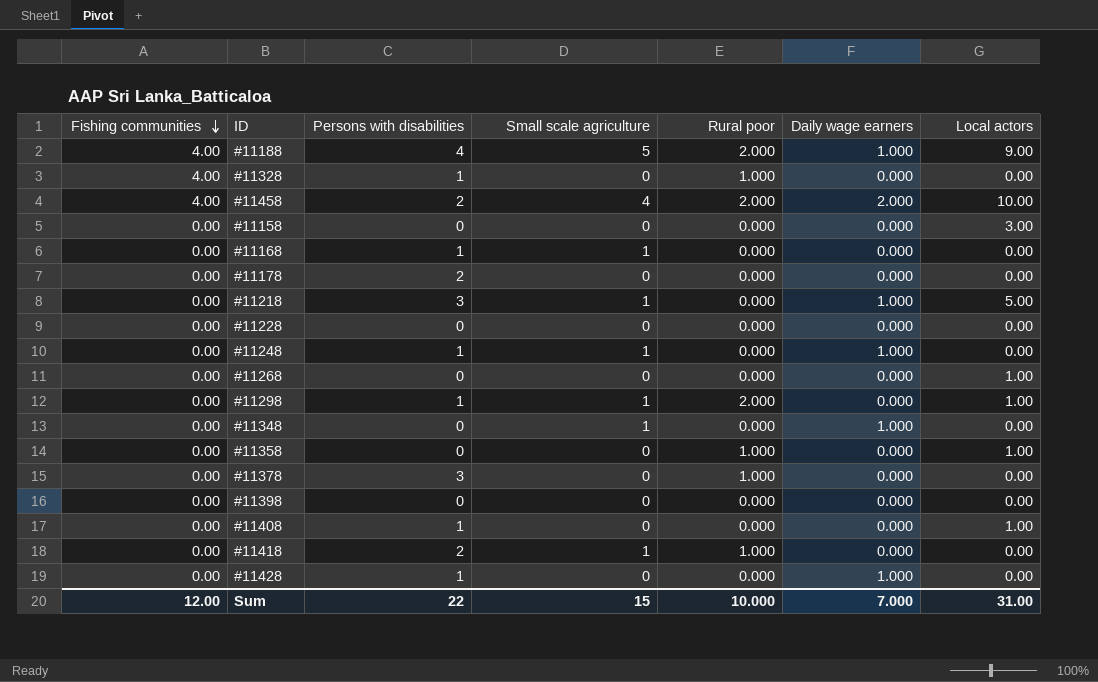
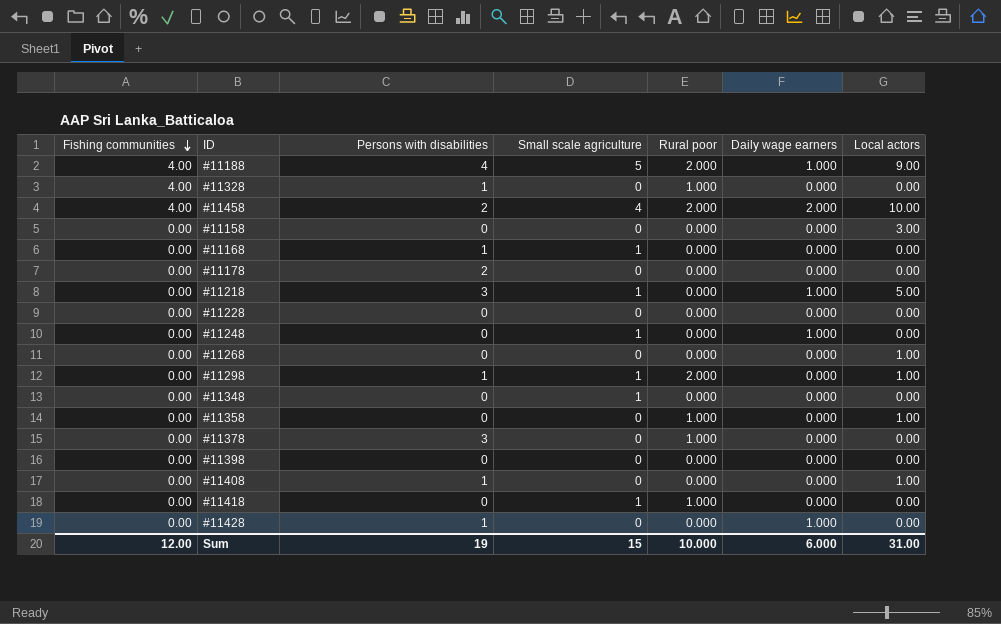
#11248 | Persons with disabilities: 1 -> 0
#11348 | Daily wage earners: 1.000 -> 0.000
#11418 | Persons with disabilities: 2 -> 0
Sum | Persons with disabilities: 22 -> 19
Sum | Daily wage earners: 7.000 -> 6.000

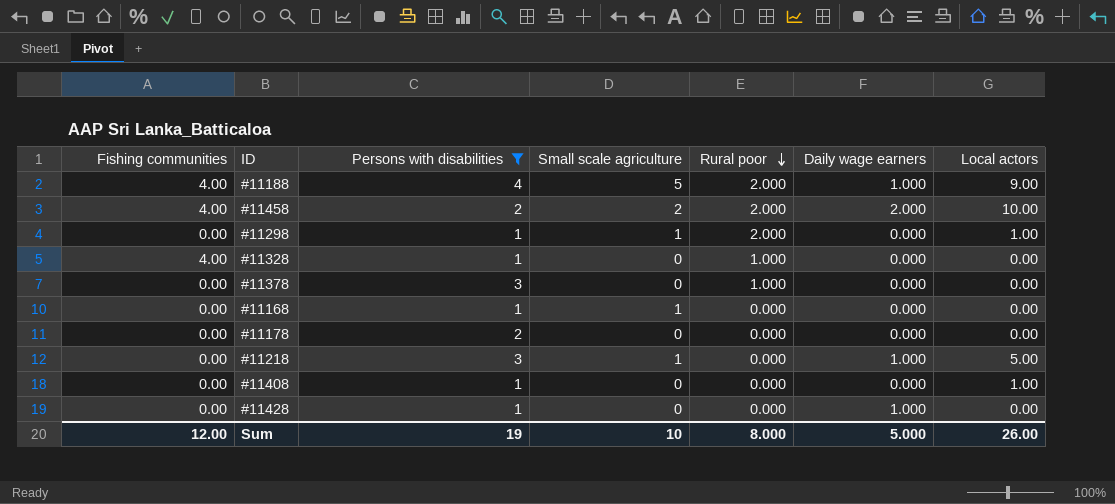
filter: none -> Persons with disabilities != 0
row order: Fishing communities descending -> Rural poor descending
#11458 | Small scale agriculture: 4 -> 2
Sum | Small scale agriculture: 15 -> 10
Sum | Rural poor: 10.000 -> 8.000
Sum | Daily wage earners: 6.000 -> 5.000
Sum | Local actors: 31.00 -> 26.00

